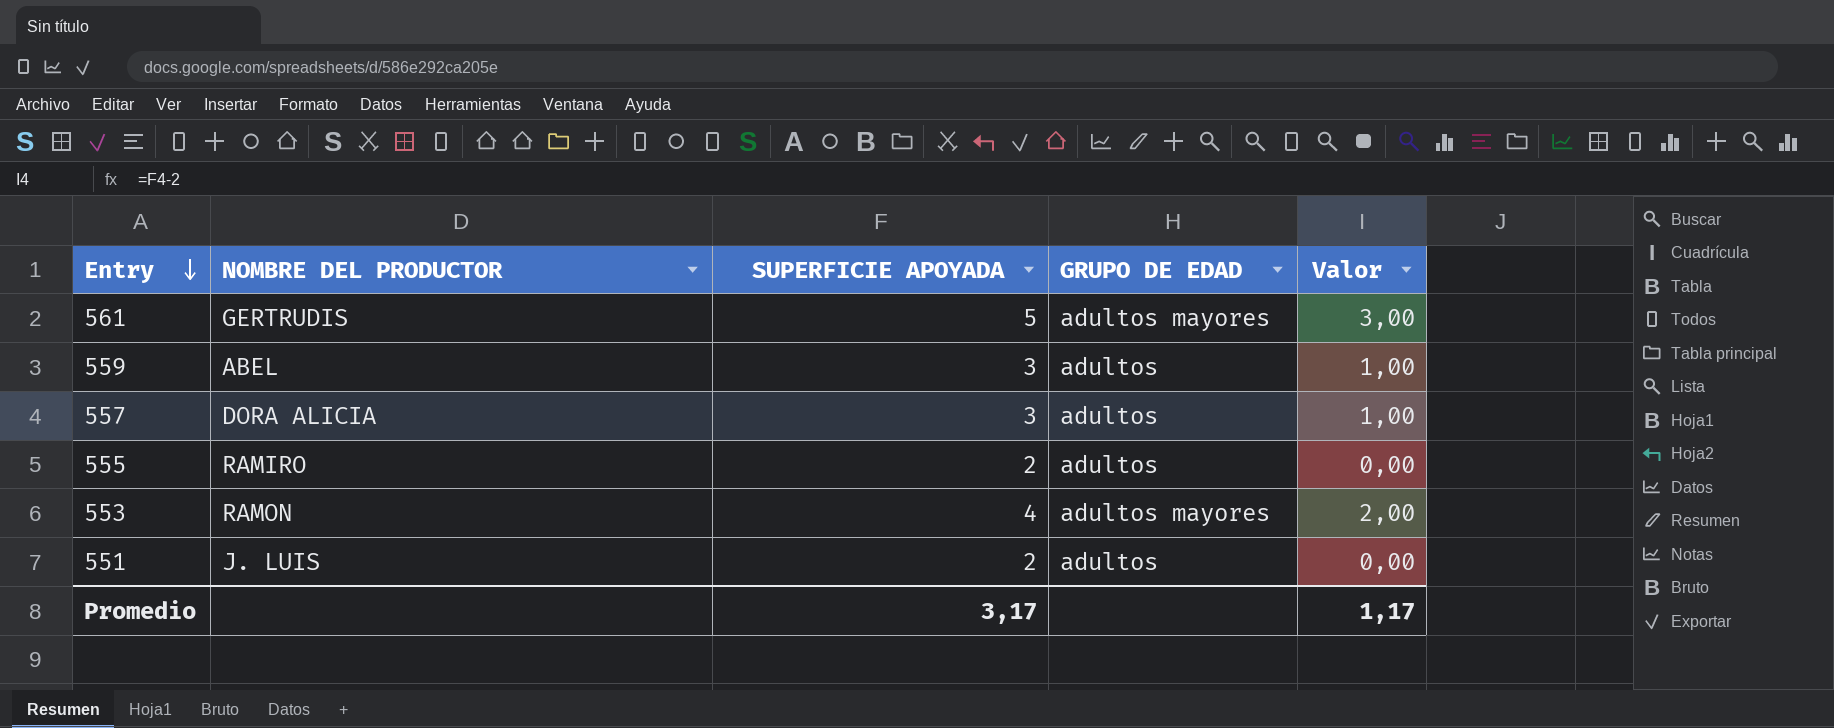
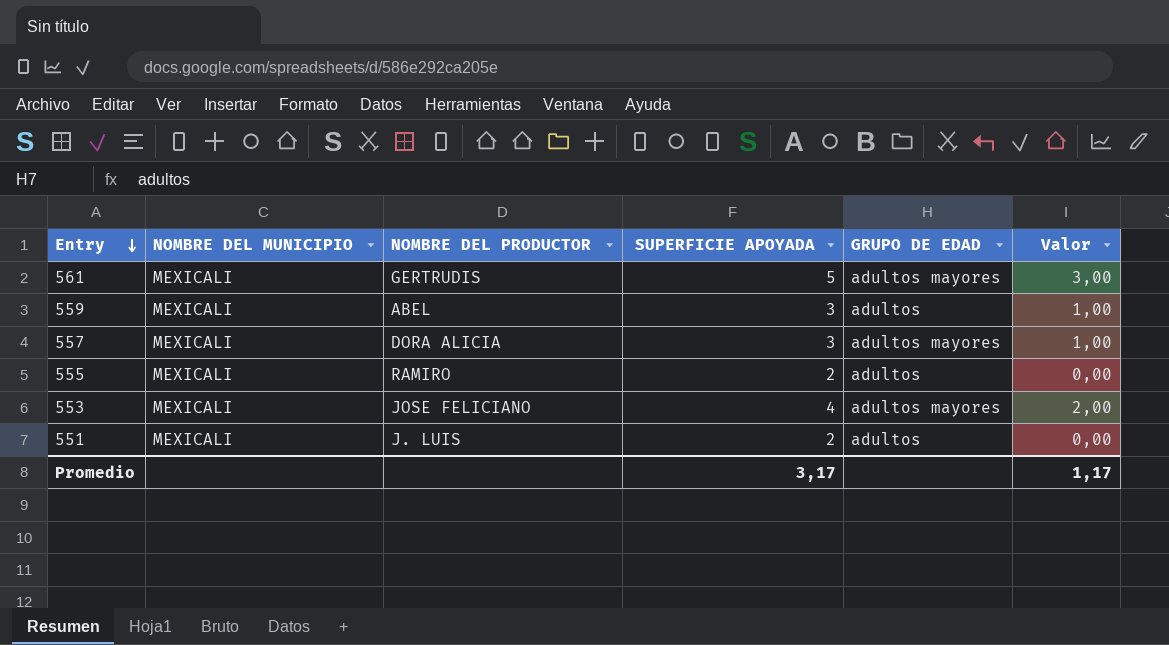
column NOMBRE DEL MUNICIPIO | position: none -> 2
557 | GRUPO DE EDAD: adultos -> adultos mayores
553 | NOMBRE DEL PRODUCTOR: RAMON -> JOSE FELICIANO

